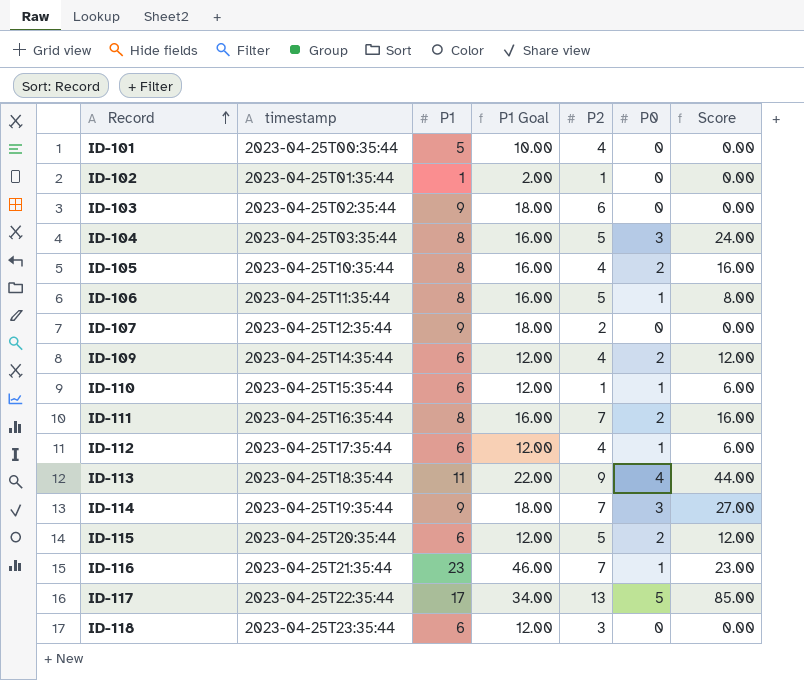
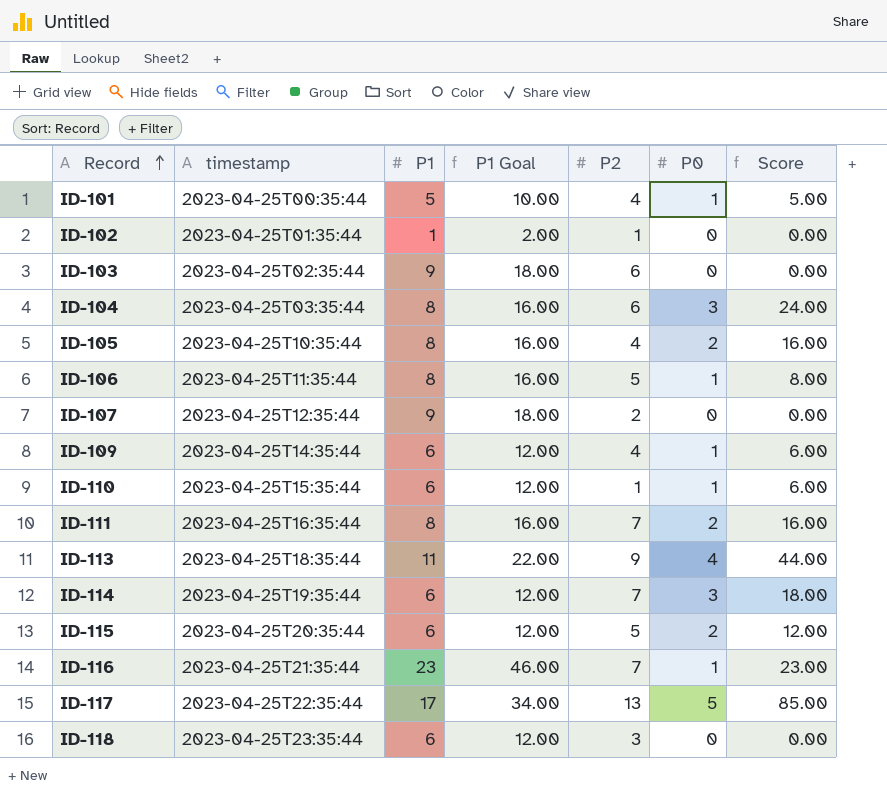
row ID-112: 2023-04-25T17:35:44 | 6 | 12.00 | 4 | 1 | 6.00 -> none
ID-101 | P0: 0 -> 1
ID-101 | Score: 0.00 -> 5.00
ID-104 | P2: 5 -> 6
ID-109 | P0: 2 -> 1
ID-109 | Score: 12.00 -> 6.00
ID-114 | P1: 9 -> 6
ID-114 | P1 Goal: 18.00 -> 12.00
ID-114 | Score: 27.00 -> 18.00

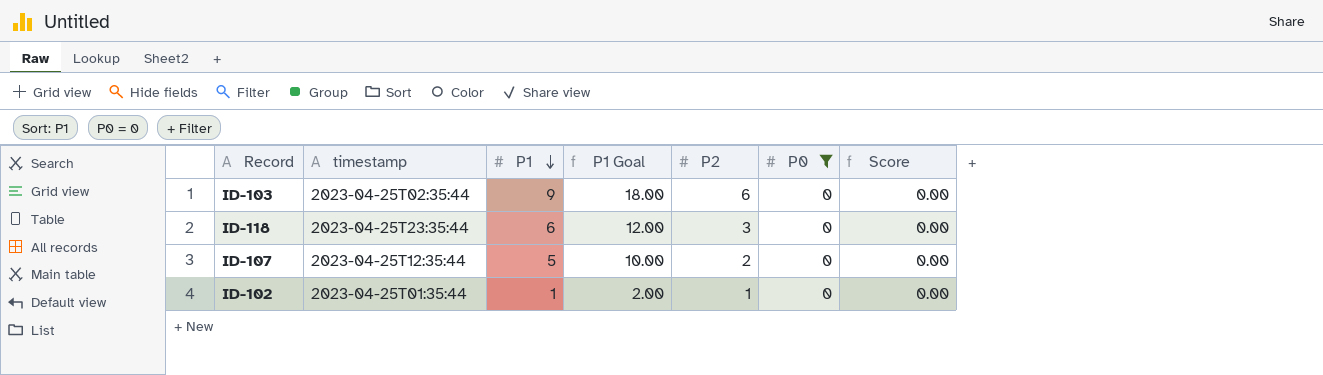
filter: none -> P0 = 0
row order: Record ascending -> P1 descending
ID-107 | P1: 9 -> 5
ID-107 | P1 Goal: 18.00 -> 10.00

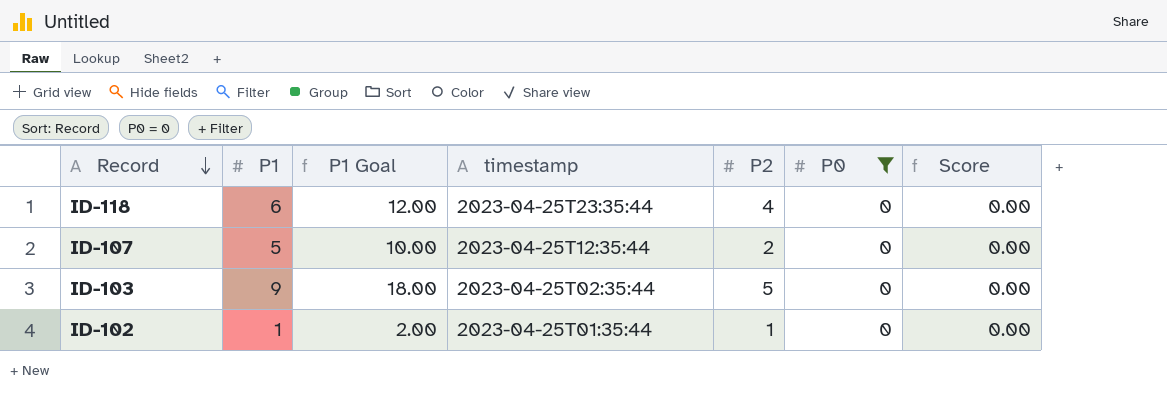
row order: P1 descending -> Record descending
column timestamp | position: 2 -> 4
ID-118 | P2: 3 -> 4
ID-103 | P2: 6 -> 5

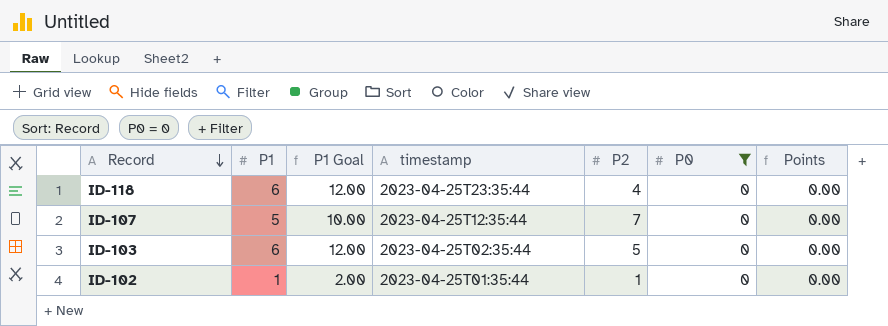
column name: Score -> Points
ID-107 | P2: 2 -> 7
ID-103 | P1: 9 -> 6
ID-103 | P1 Goal: 18.00 -> 12.00

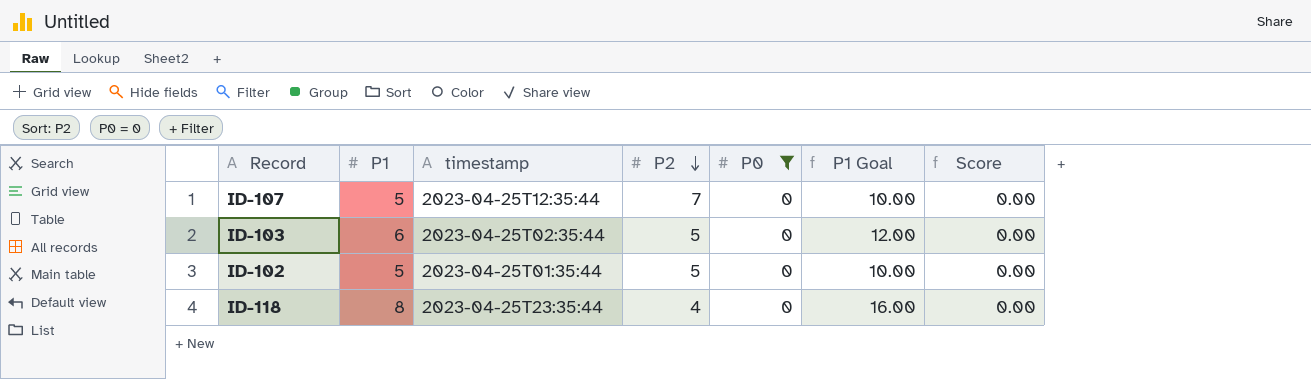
row order: Record descending -> P2 descending
column P1 Goal | position: 3 -> 6
column name: Points -> Score
ID-102 | P1: 1 -> 5
ID-102 | P2: 1 -> 5
ID-102 | P1 Goal: 2.00 -> 10.00
ID-118 | P1: 6 -> 8
ID-118 | P1 Goal: 12.00 -> 16.00

